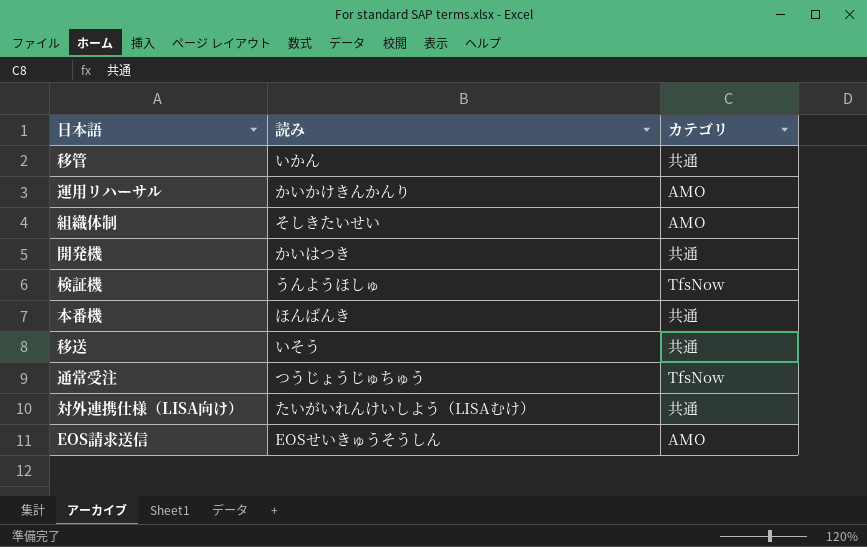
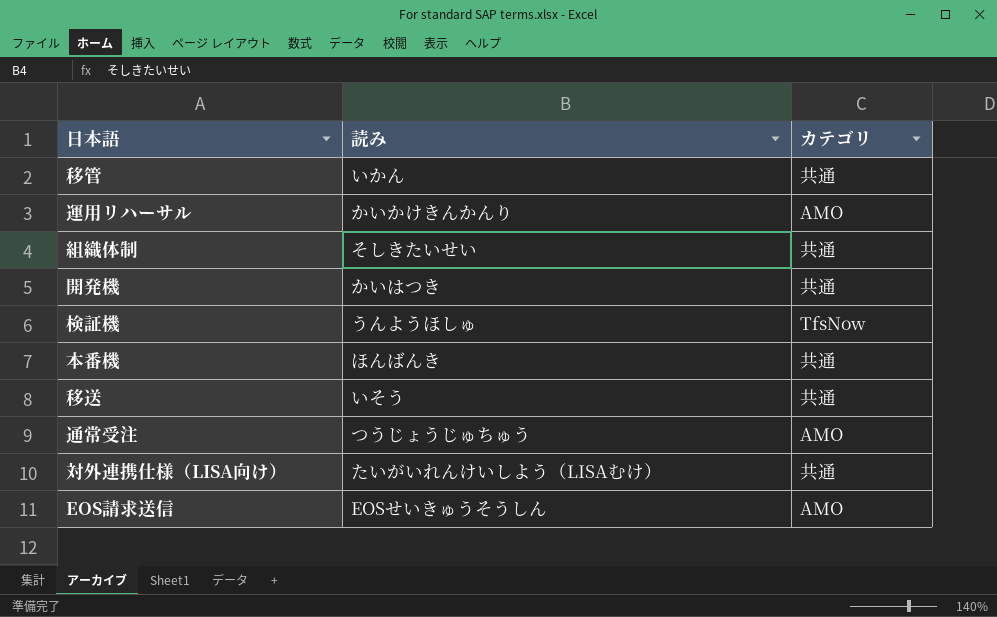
組織体制 | カテゴリ: AMO -> 共通
通常受注 | カテゴリ: TfsNow -> AMO

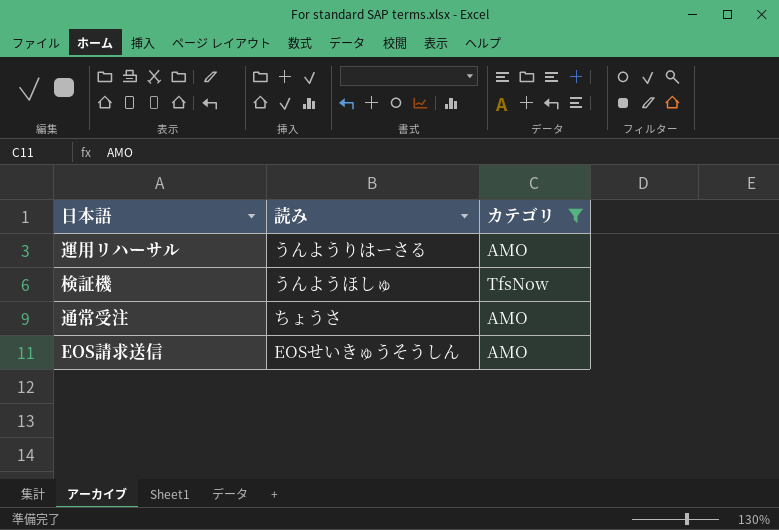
filter: none -> カテゴリ != 共通
運用リハーサル | 読み: かいかけきんかんり -> うんようりはーさる
通常受注 | 読み: つうじょうじゅちゅう -> ちょうさ

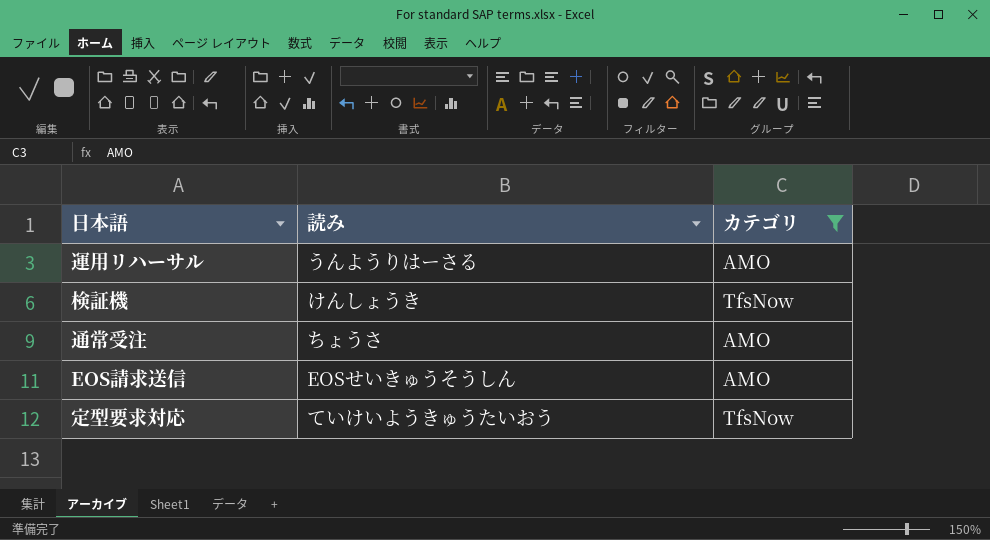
検証機 | 読み: うんようほしゅ -> けんしょうき
row 定型要求対応: none -> ていけいようきゅうたいおう | TfsNow

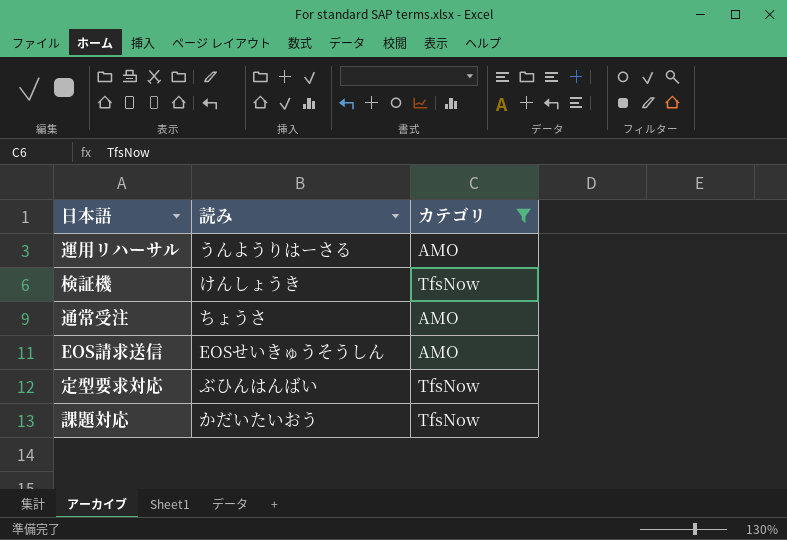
定型要求対応 | 読み: ていけいようきゅうたいおう -> ぶひんはんばい
row 課題対応: none -> かだいたいおう | TfsNow

